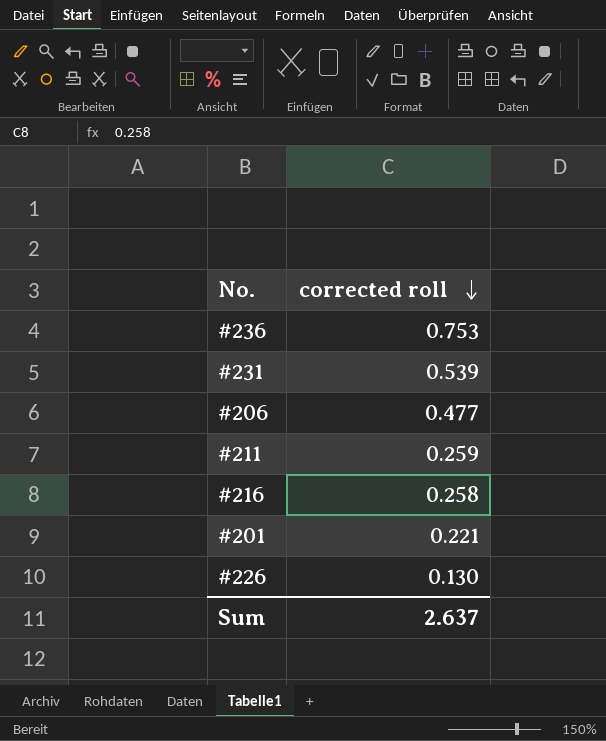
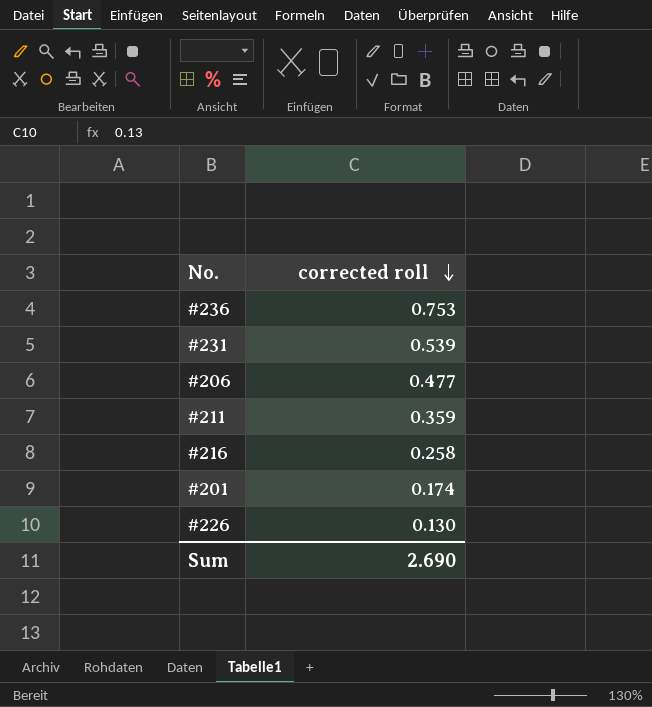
#211 | corrected roll: 0.259 -> 0.359
#201 | corrected roll: 0.221 -> 0.174
Sum | corrected roll: 2.637 -> 2.690

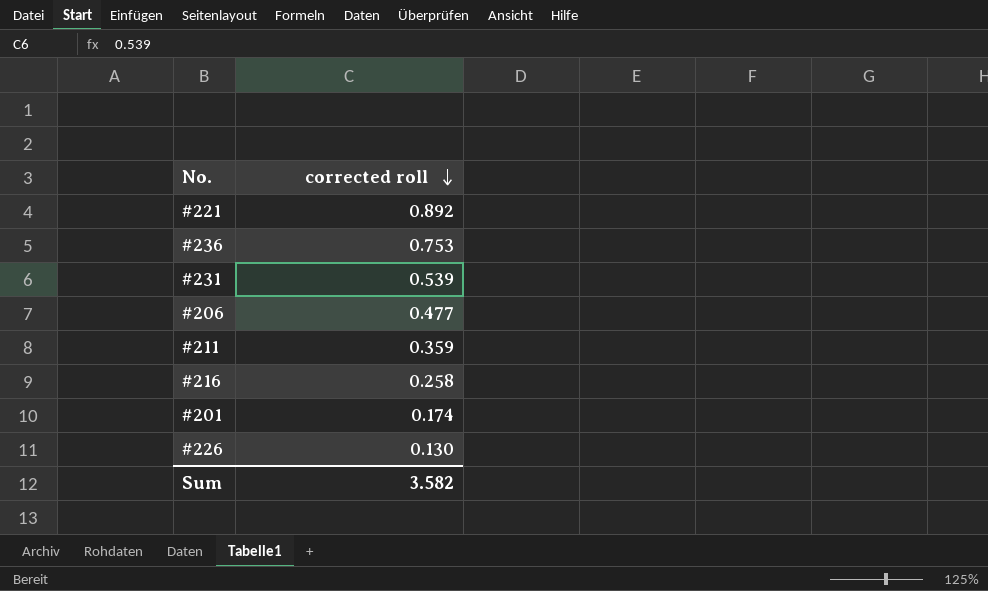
row #221: none -> 0.892
Sum | corrected roll: 2.690 -> 3.582

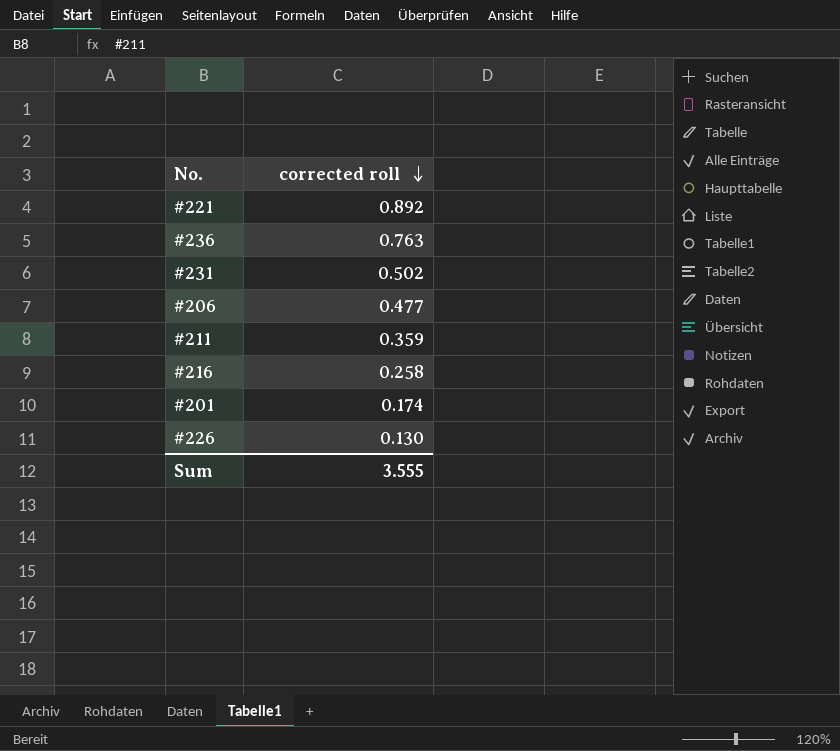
#236 | corrected roll: 0.753 -> 0.763
#231 | corrected roll: 0.539 -> 0.502
Sum | corrected roll: 3.582 -> 3.555

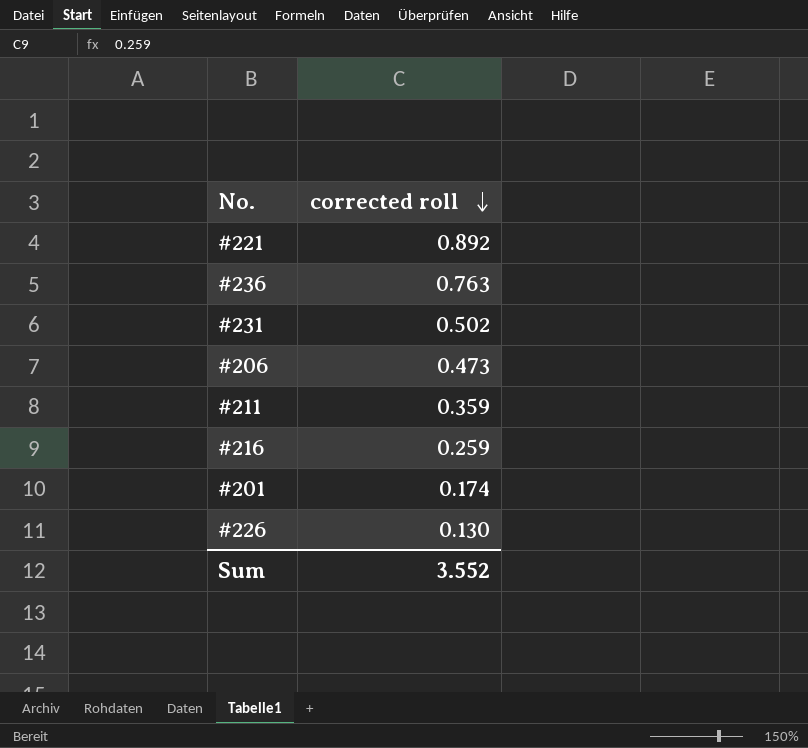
#206 | corrected roll: 0.477 -> 0.473
#216 | corrected roll: 0.258 -> 0.259
Sum | corrected roll: 3.555 -> 3.552

